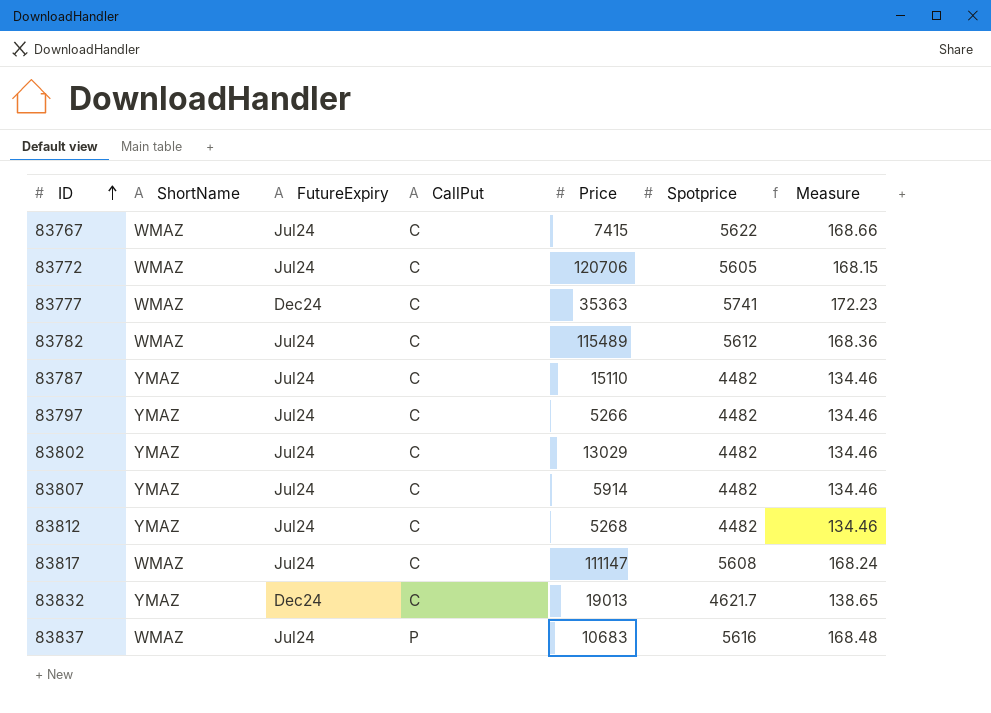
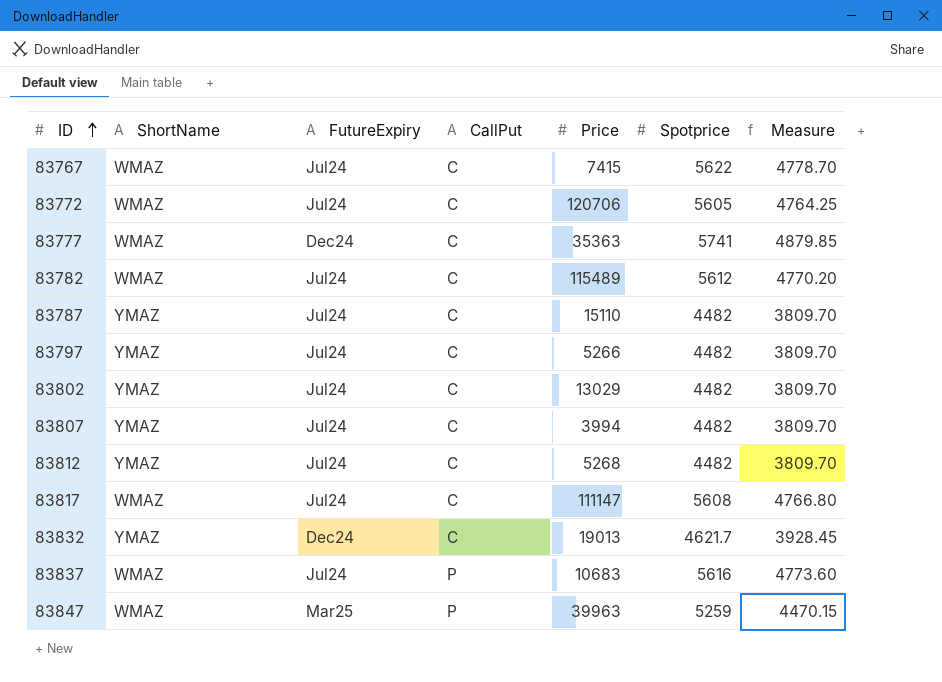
column Measure | formula: [Spotprice] * 0.03 -> [Spotprice] * 0.85
83807 | Price: 5914 -> 3994
row 83847: none -> WMAZ | Mar25 | P | 39963 | 5259 | 4470.15

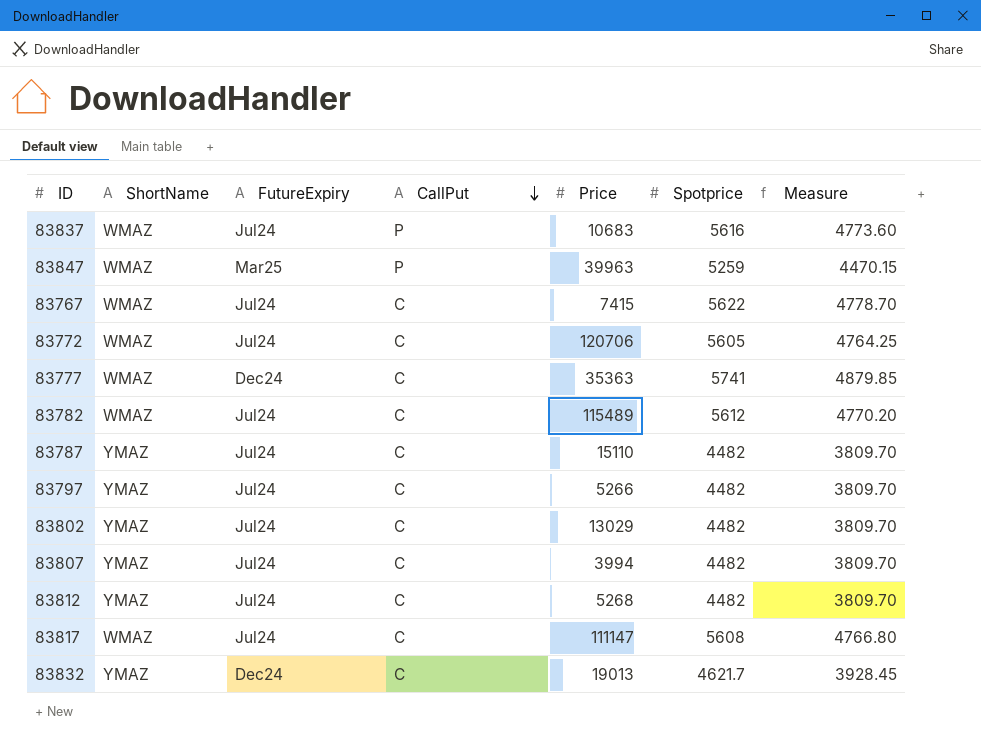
row order: ID ascending -> CallPut descending

